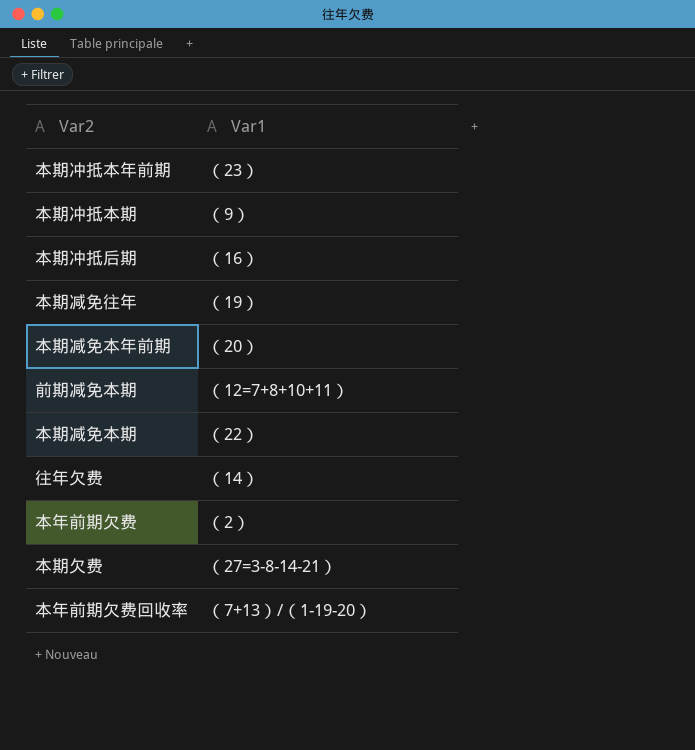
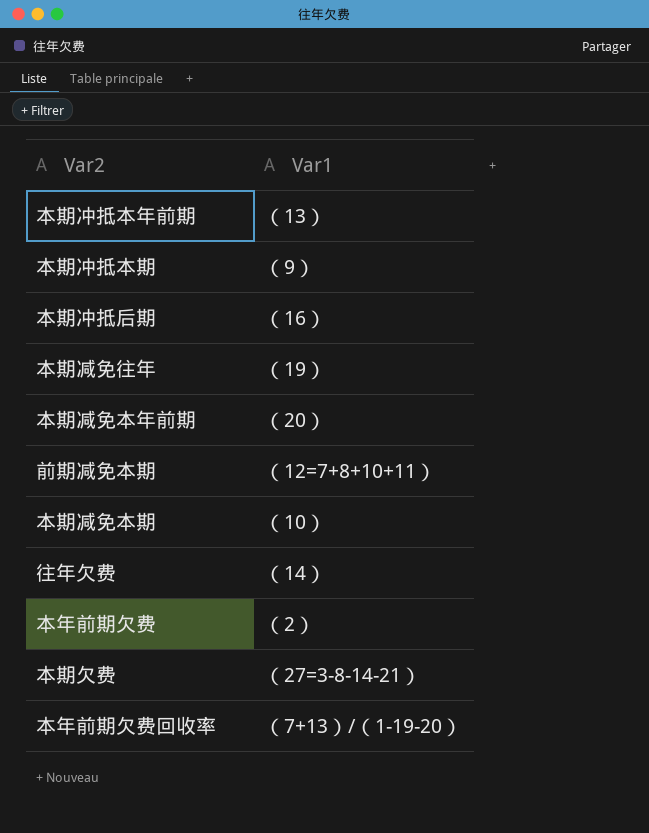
本期冲抵本年前期 | Var1: （23） -> （13）
本期减免本期 | Var1: （22） -> （10）

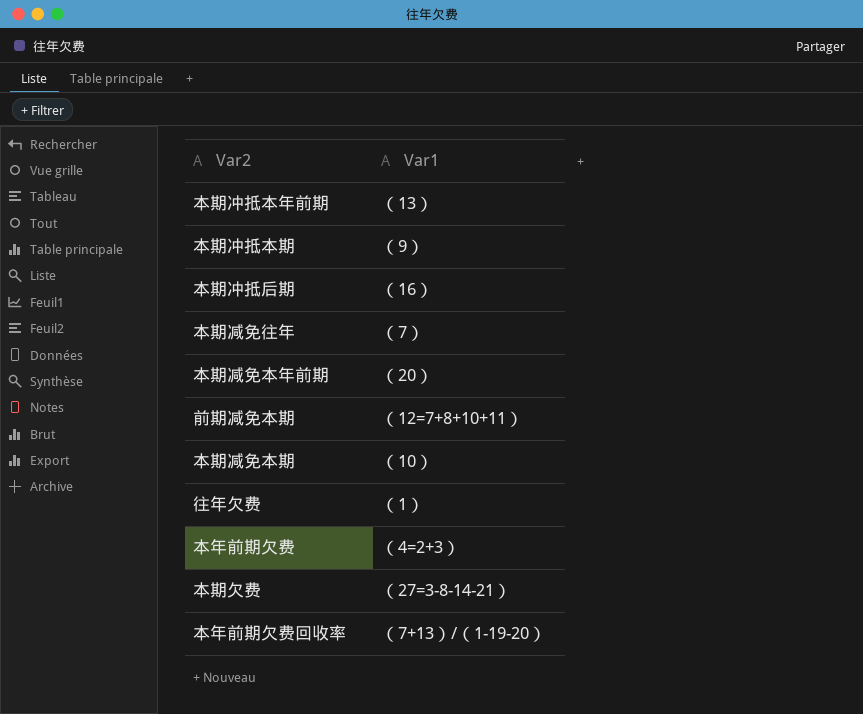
本期减免往年 | Var1: （19） -> （7）
往年欠费 | Var1: （14） -> （1）
本年前期欠费 | Var1: （2） -> （4=2+3）

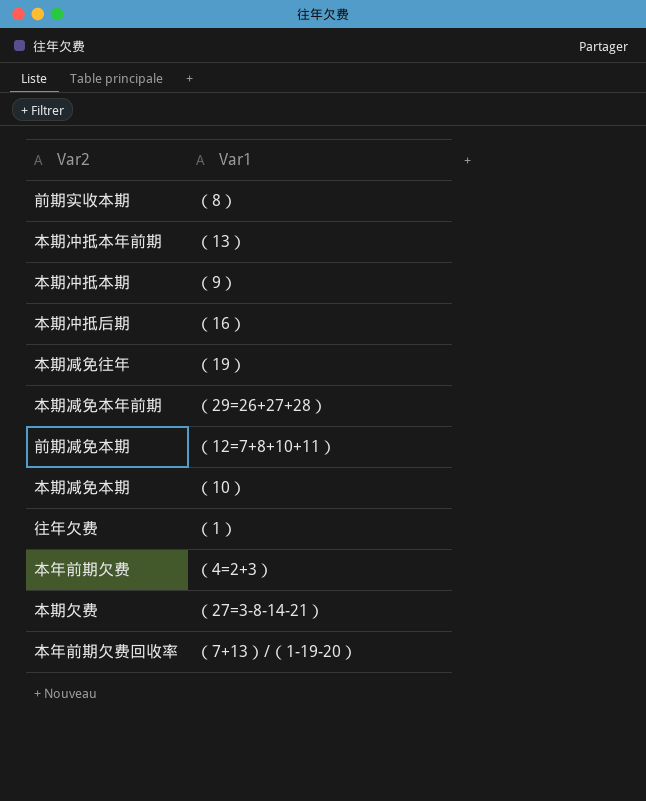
row 前期实收本期: none -> （8）
本期减免往年 | Var1: （7） -> （19）
本期减免本年前期 | Var1: （20） -> （29=26+27+28）

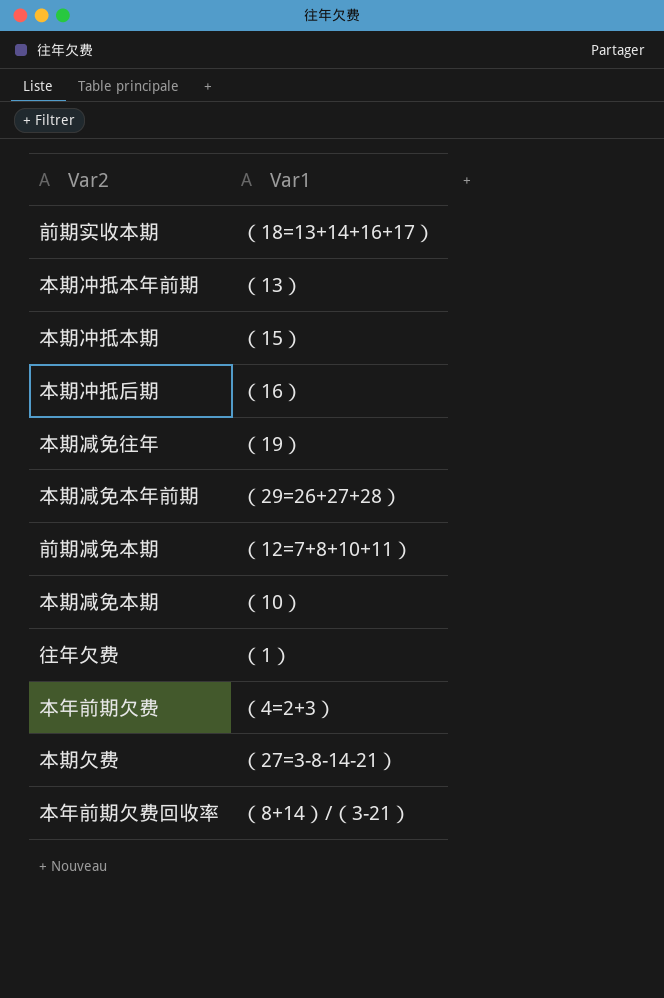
前期实收本期 | Var1: （8） -> （18=13+14+16+17）
本期冲抵本期 | Var1: （9） -> （15）
本年前期欠费回收率 | Var1: （7+13）/（1-19-20） -> （8+14）/（3-21）

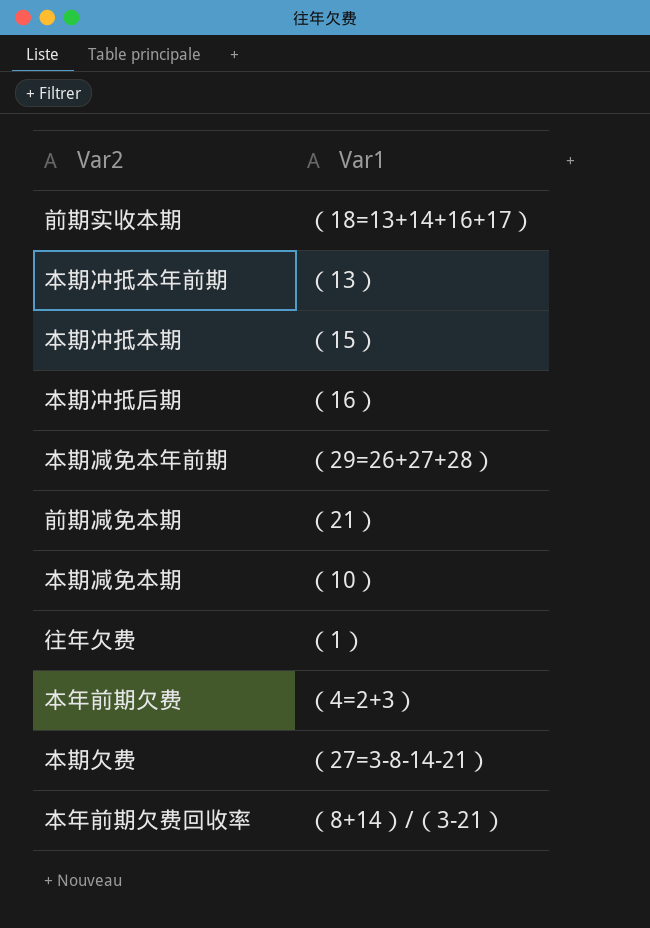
row 本期减免往年: （19） -> none
前期减免本期 | Var1: （12=7+8+10+11） -> （21）

